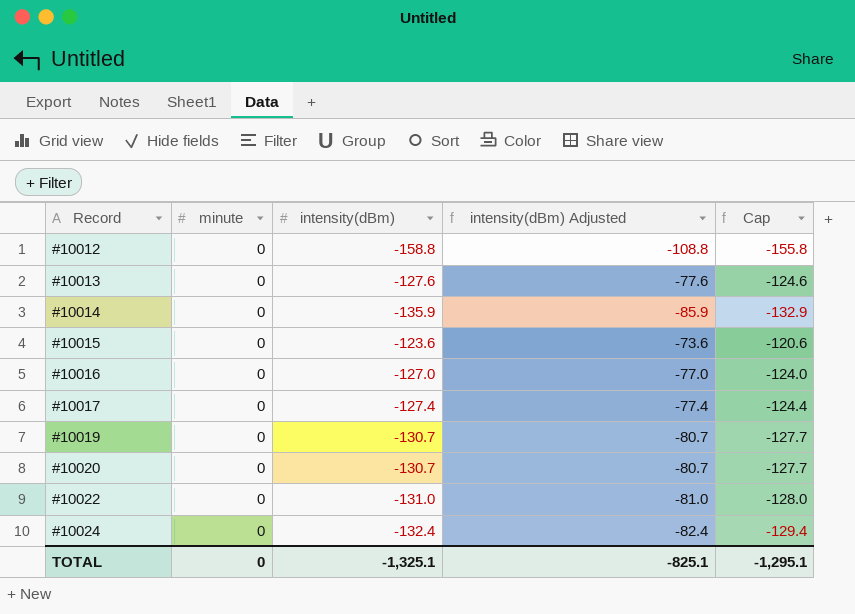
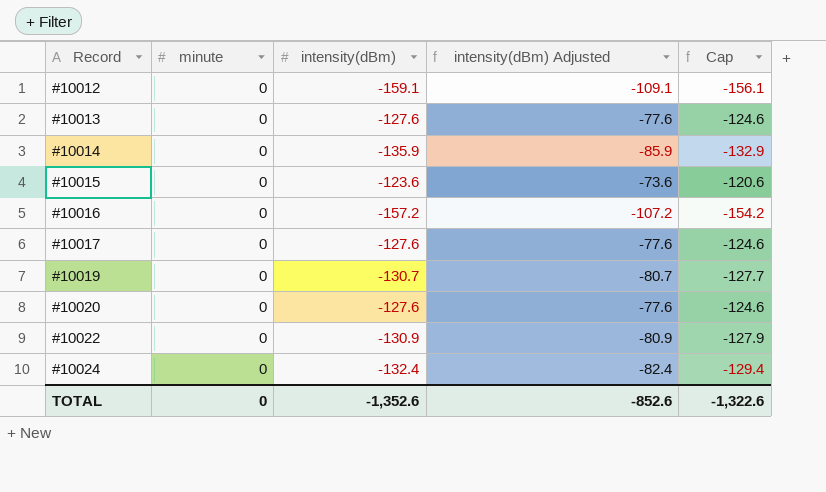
#10012 | intensity(dBm): -158.8 -> -159.1
#10012 | intensity(dBm) Adjusted: -108.8 -> -109.1
#10012 | Cap: -155.8 -> -156.1
#10016 | intensity(dBm): -127.0 -> -157.2
#10016 | intensity(dBm) Adjusted: -77.0 -> -107.2
#10016 | Cap: -124.0 -> -154.2
#10017 | intensity(dBm): -127.4 -> -127.6
#10017 | intensity(dBm) Adjusted: -77.4 -> -77.6
#10017 | Cap: -124.4 -> -124.6
#10020 | intensity(dBm): -130.7 -> -127.6
#10020 | intensity(dBm) Adjusted: -80.7 -> -77.6
#10020 | Cap: -127.7 -> -124.6
#10022 | intensity(dBm): -131.0 -> -130.9
#10022 | intensity(dBm) Adjusted: -81.0 -> -80.9
#10022 | Cap: -128.0 -> -127.9
TOTAL | intensity(dBm): -1,325.1 -> -1,352.6
TOTAL | intensity(dBm) Adjusted: -825.1 -> -852.6
TOTAL | Cap: -1,295.1 -> -1,322.6

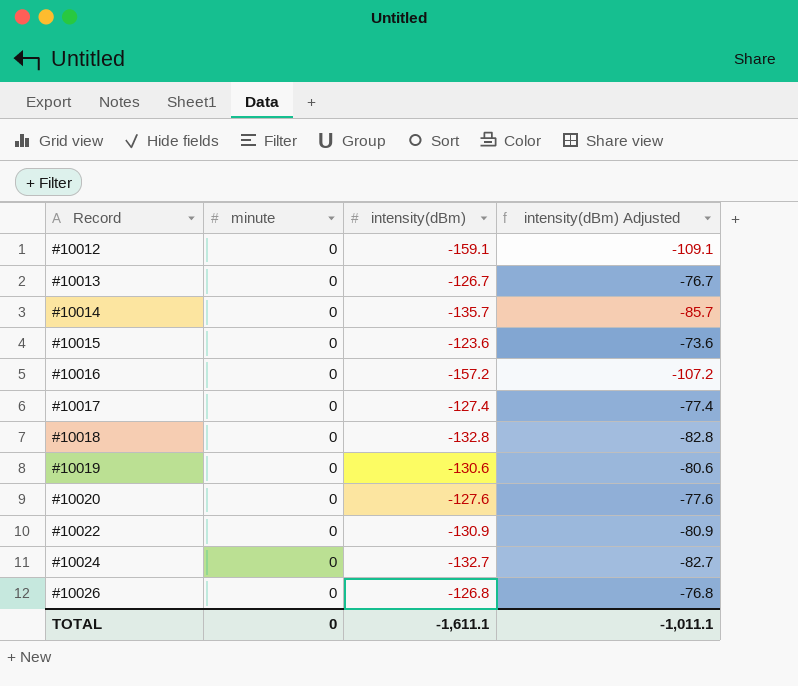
column Cap | formula: [intensity(dBm)] + 3 -> none
#10013 | intensity(dBm): -127.6 -> -126.7
#10013 | intensity(dBm) Adjusted: -77.6 -> -76.7
#10014 | intensity(dBm): -135.9 -> -135.7
#10014 | intensity(dBm) Adjusted: -85.9 -> -85.7
#10017 | intensity(dBm): -127.6 -> -127.4
#10017 | intensity(dBm) Adjusted: -77.6 -> -77.4
row #10018: none -> 0 | -132.8 | -82.8
#10019 | intensity(dBm): -130.7 -> -130.6
#10019 | intensity(dBm) Adjusted: -80.7 -> -80.6
#10024 | intensity(dBm): -132.4 -> -132.7
#10024 | intensity(dBm) Adjusted: -82.4 -> -82.7
row #10026: none -> 0 | -126.8 | -76.8
TOTAL | intensity(dBm): -1,352.6 -> -1,611.1
TOTAL | intensity(dBm) Adjusted: -852.6 -> -1,011.1

